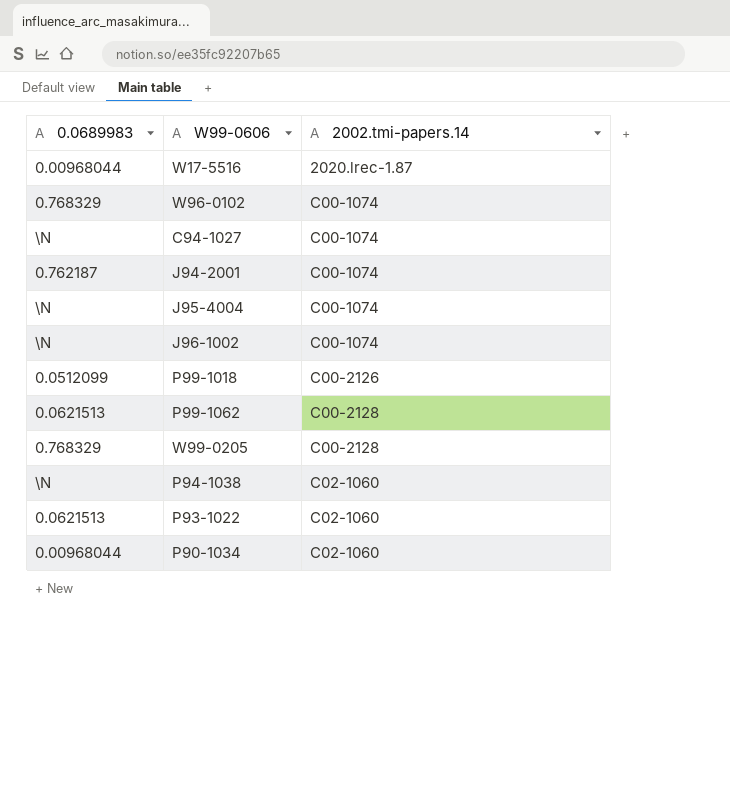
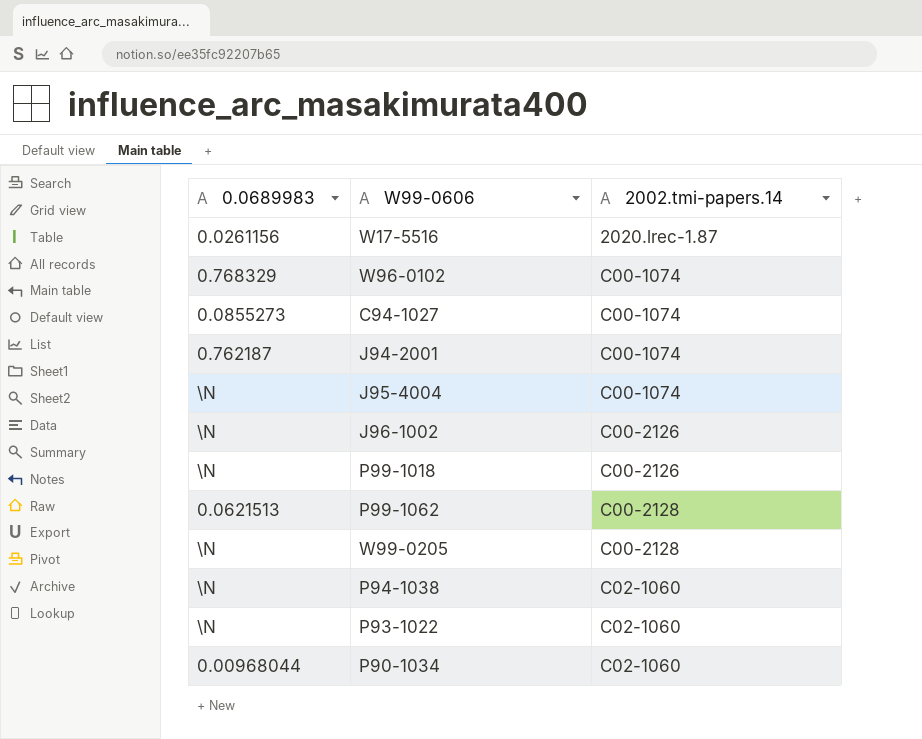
W17-5516 | 0.0689983: 0.00968044 -> 0.0261156
C94-1027 | 0.0689983: \N -> 0.0855273
J96-1002 | 2002.tmi-papers.14: C00-1074 -> C00-2126
P99-1018 | 0.0689983: 0.0512099 -> \N
W99-0205 | 0.0689983: 0.768329 -> \N
P93-1022 | 0.0689983: 0.0621513 -> \N

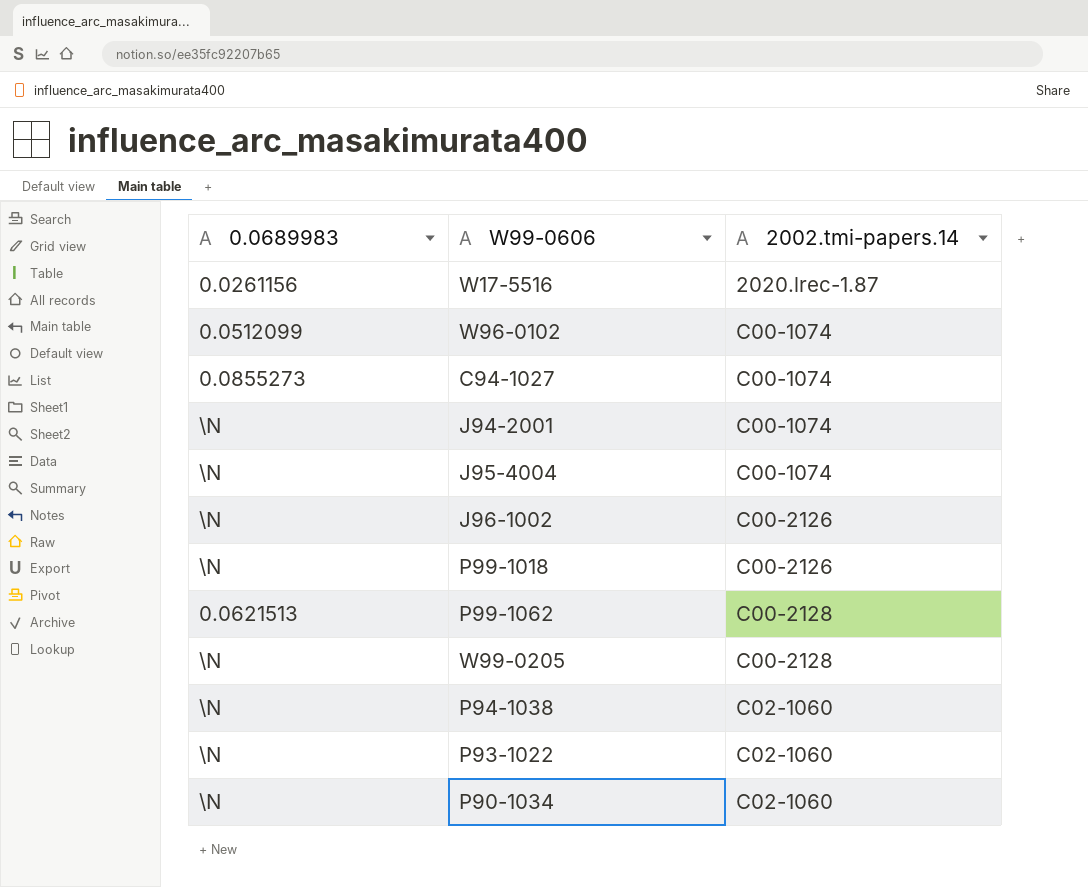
W96-0102 | 0.0689983: 0.768329 -> 0.0512099
J94-2001 | 0.0689983: 0.762187 -> \N
P90-1034 | 0.0689983: 0.00968044 -> \N

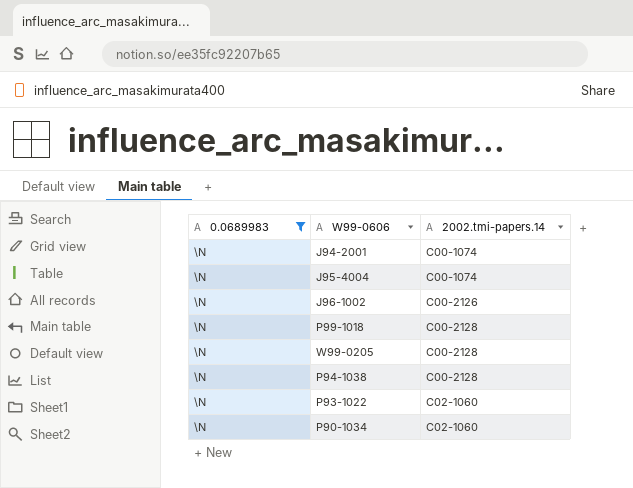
filter: none -> 0.0689983 = \N
P99-1018 | 2002.tmi-papers.14: C00-2126 -> C00-2128
P94-1038 | 2002.tmi-papers.14: C02-1060 -> C00-2128

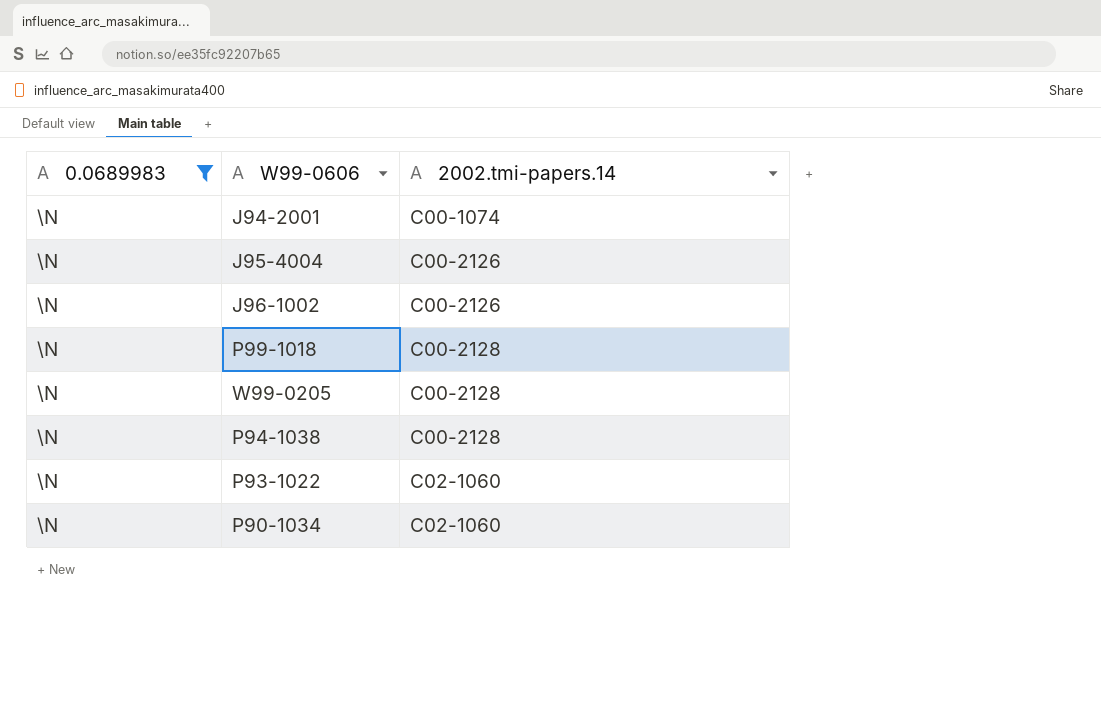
J95-4004 | 2002.tmi-papers.14: C00-1074 -> C00-2126

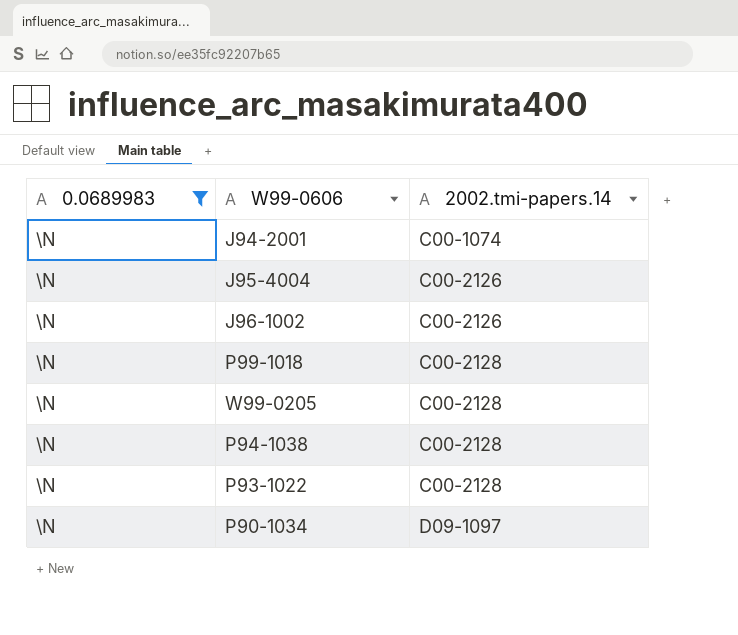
P93-1022 | 2002.tmi-papers.14: C02-1060 -> C00-2128
P90-1034 | 2002.tmi-papers.14: C02-1060 -> D09-1097

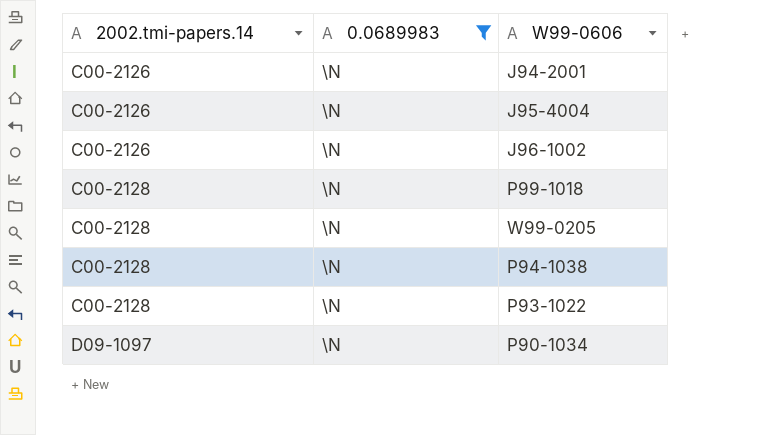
column 2002.tmi-papers.14 | position: 3 -> 1
J94-2001 | 2002.tmi-papers.14: C00-1074 -> C00-2126

